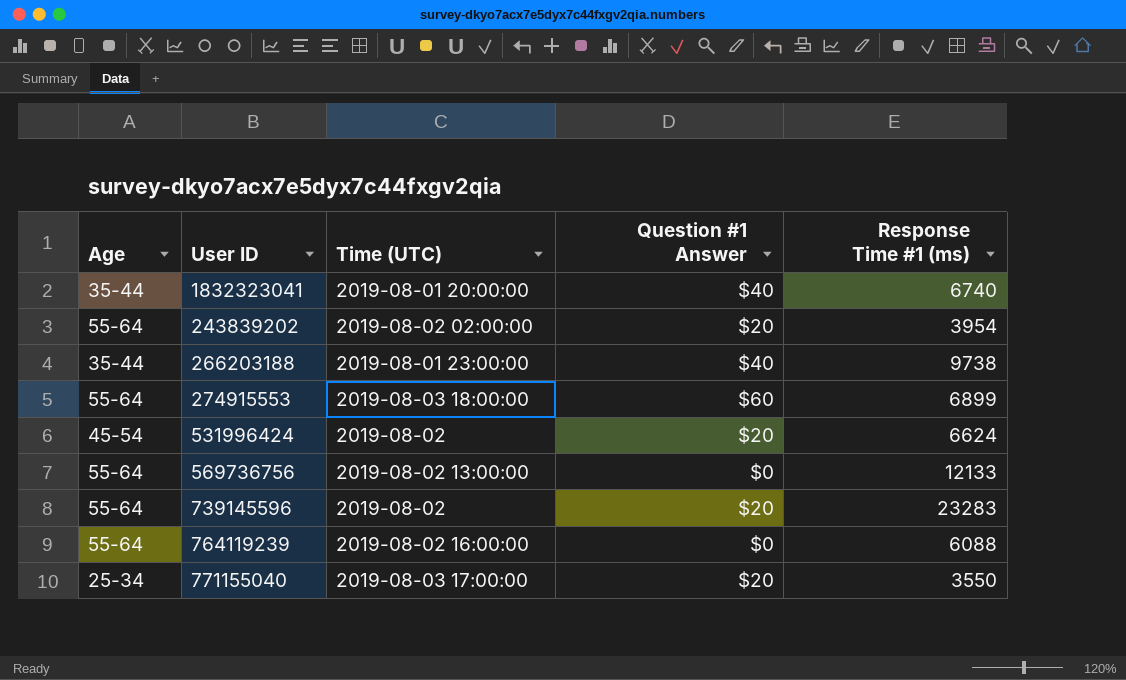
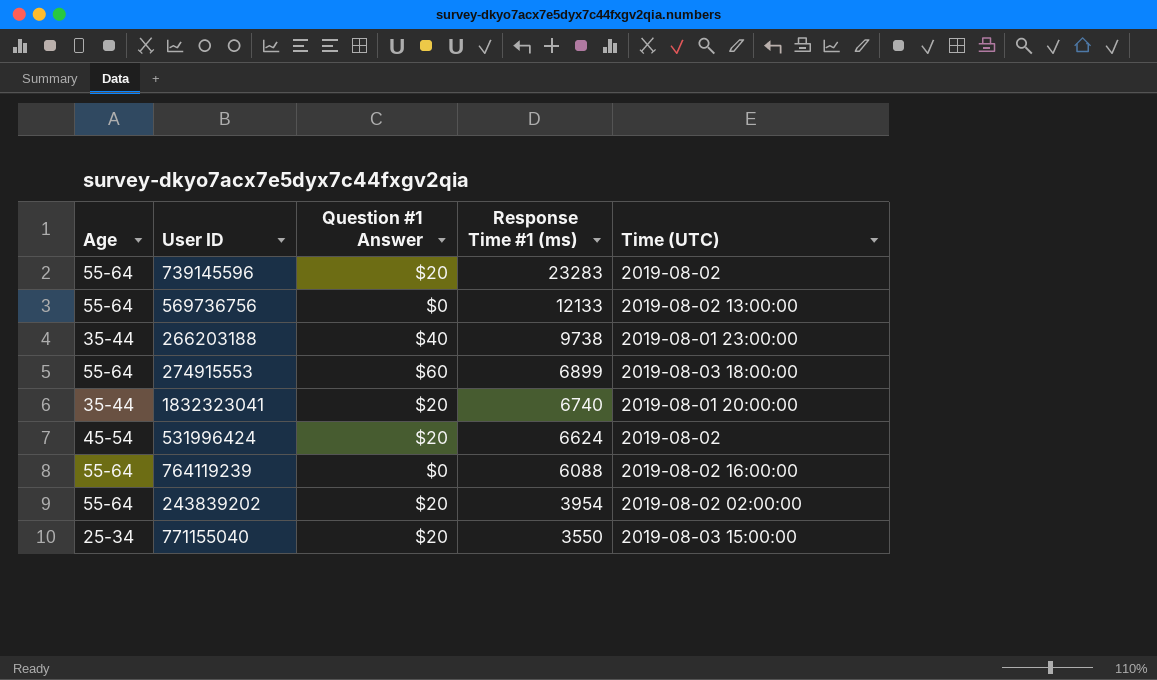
row order: none -> Response Time #1 (ms) descending
column Time (UTC) | position: 3 -> 5
1832323041 | Question #1 Answer: $40 -> $20
771155040 | Time (UTC): 2019-08-03 17:00:00 -> 2019-08-03 15:00:00

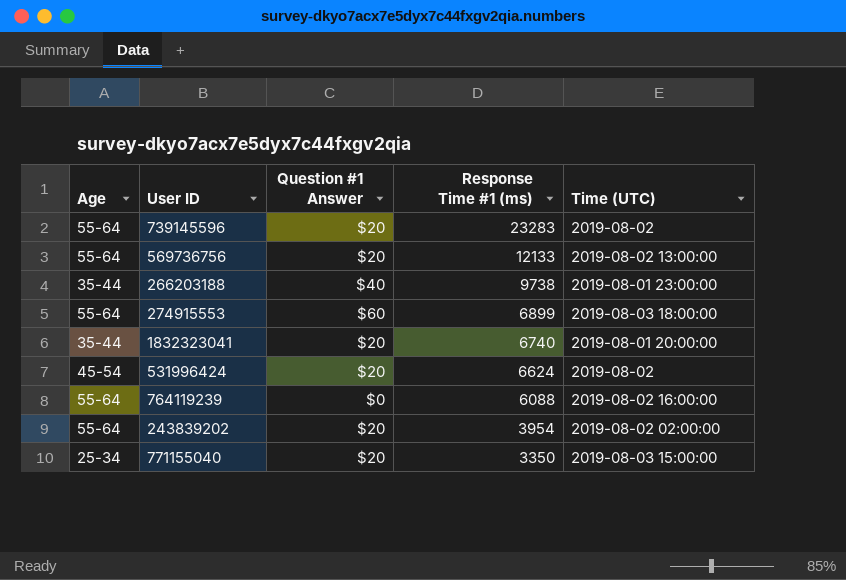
569736756 | Question #1 Answer: $0 -> $20
771155040 | Response Time #1 (ms): 3550 -> 3350

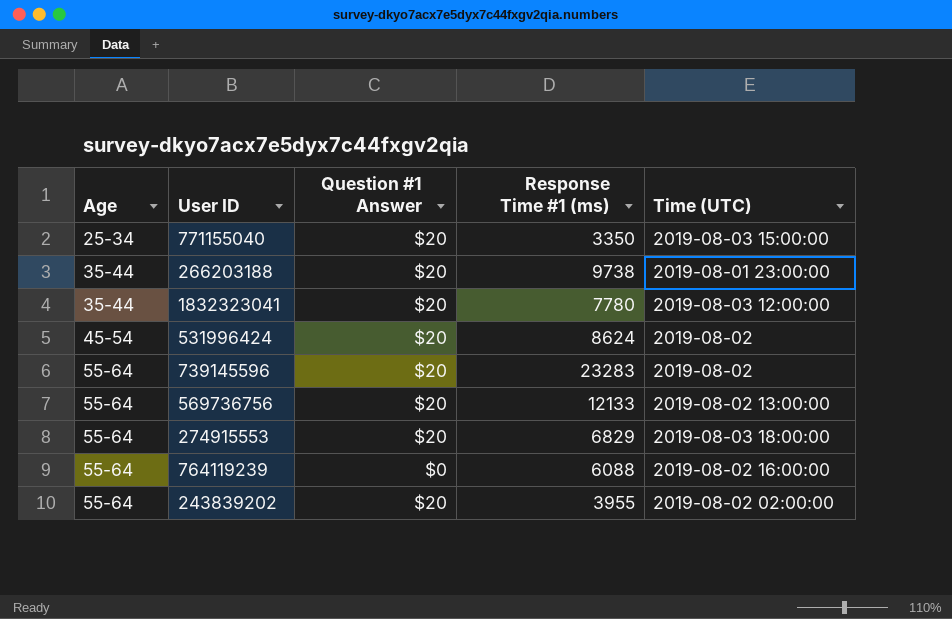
row order: Response Time #1 (ms) descending -> Age ascending
266203188 | Question #1 Answer: $40 -> $20
1832323041 | Response Time #1 (ms): 6740 -> 7780
1832323041 | Time (UTC): 2019-08-01 20:00:00 -> 2019-08-03 12:00:00
531996424 | Response Time #1 (ms): 6624 -> 8624
274915553 | Question #1 Answer: $60 -> $20
274915553 | Response Time #1 (ms): 6899 -> 6829
243839202 | Response Time #1 (ms): 3954 -> 3955

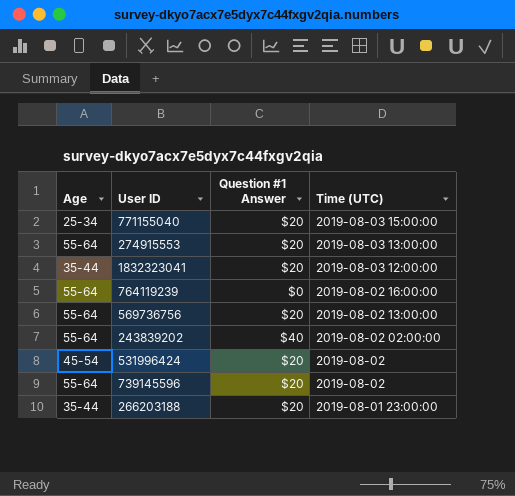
row order: Age ascending -> Time (UTC) descending
column Response Time #1 (ms) | position: 4 -> none
274915553 | Time (UTC): 2019-08-03 18:00:00 -> 2019-08-03 13:00:00
243839202 | Question #1 Answer: $20 -> $40

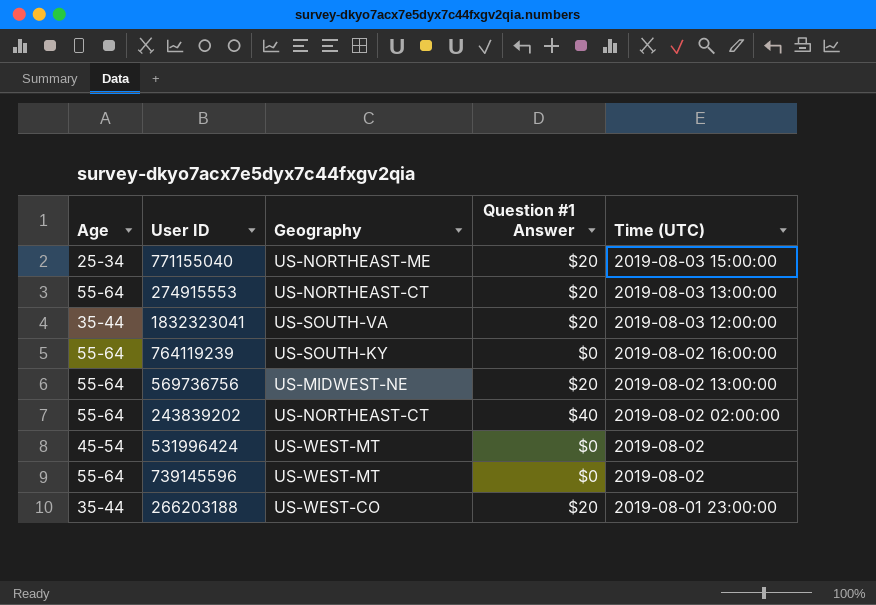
column Geography | position: none -> 3
531996424 | Question #1 Answer: $20 -> $0
739145596 | Question #1 Answer: $20 -> $0

